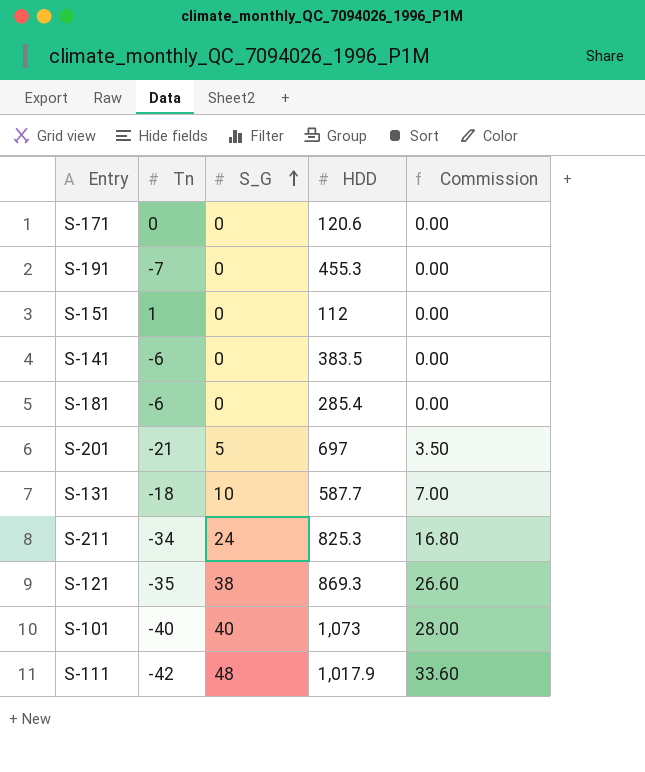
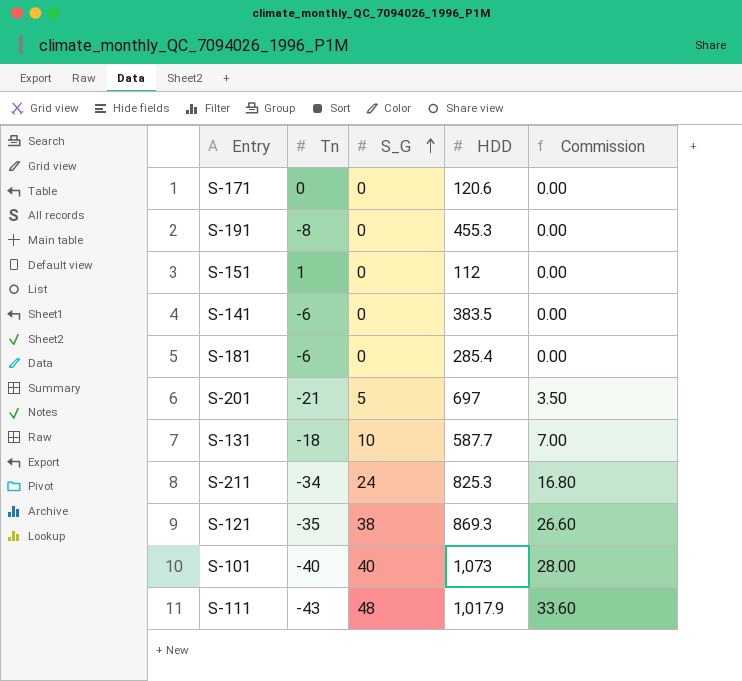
S-191 | Tn: -7 -> -8
S-111 | Tn: -42 -> -43

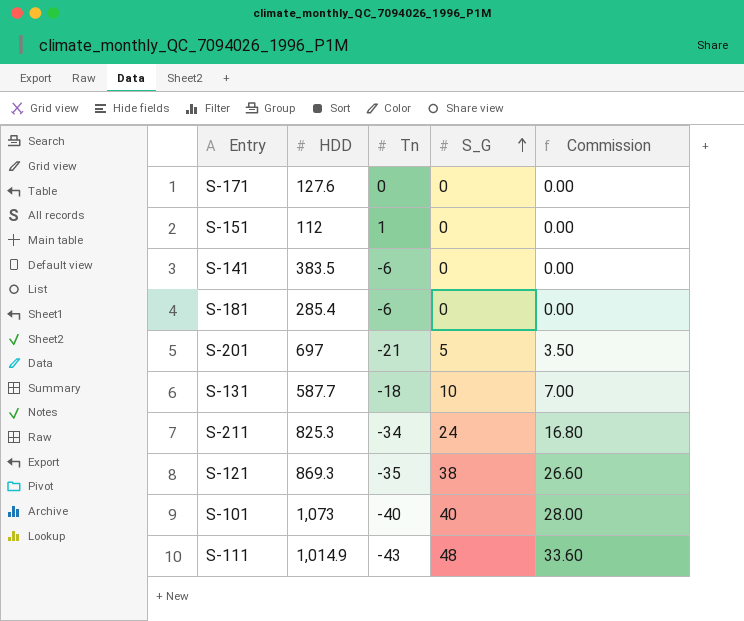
column HDD | position: 4 -> 2
row S-191: -8 | 0 | 455.3 | 0.00 -> none
S-171 | HDD: 120.6 -> 127.6
S-111 | HDD: 1,017.9 -> 1,014.9

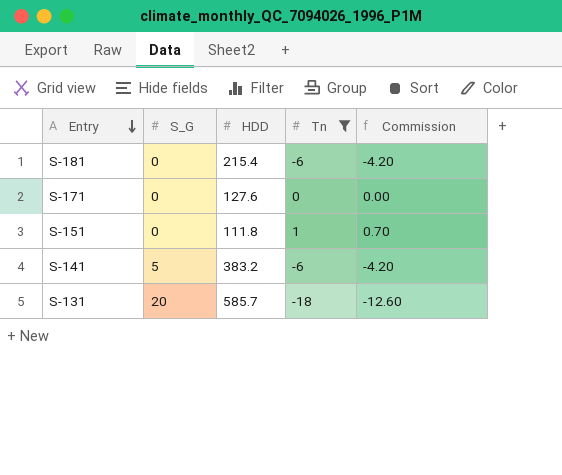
filter: none -> Tn >= -18
row order: S_G ascending -> Entry descending
column S_G | position: 4 -> 2
column Commission | formula: [S_G] * 0.7 -> [Tn] * 0.7
S-181 | HDD: 285.4 -> 215.4
S-151 | HDD: 112 -> 111.8
S-141 | S_G: 0 -> 5
S-141 | HDD: 383.5 -> 383.2
S-131 | S_G: 10 -> 20
S-131 | HDD: 587.7 -> 585.7

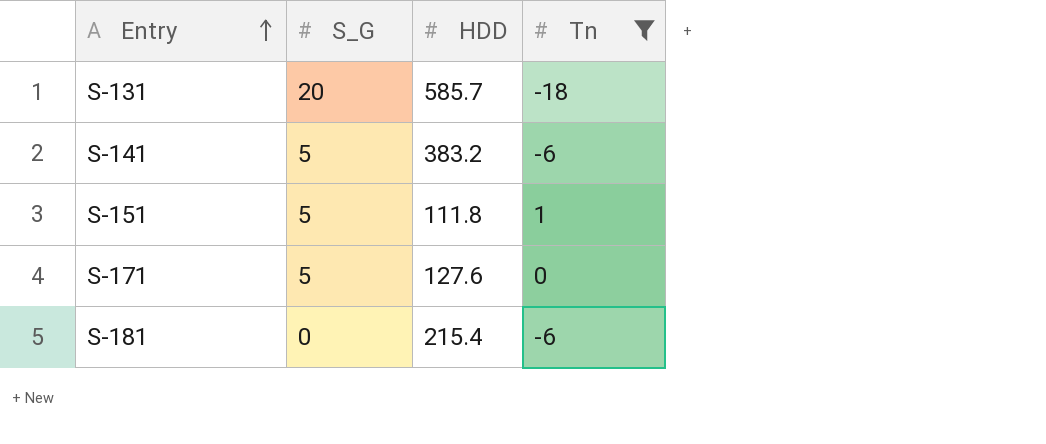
row order: Entry descending -> Entry ascending
column Commission | formula: [Tn] * 0.7 -> none
S-151 | S_G: 0 -> 5
S-171 | S_G: 0 -> 5

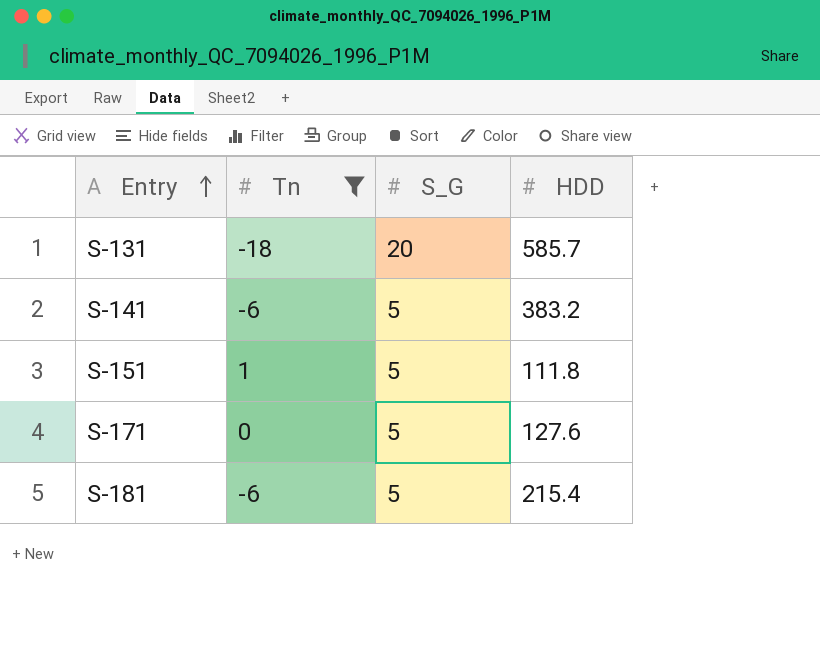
column Tn | position: 4 -> 2
S-181 | S_G: 0 -> 5

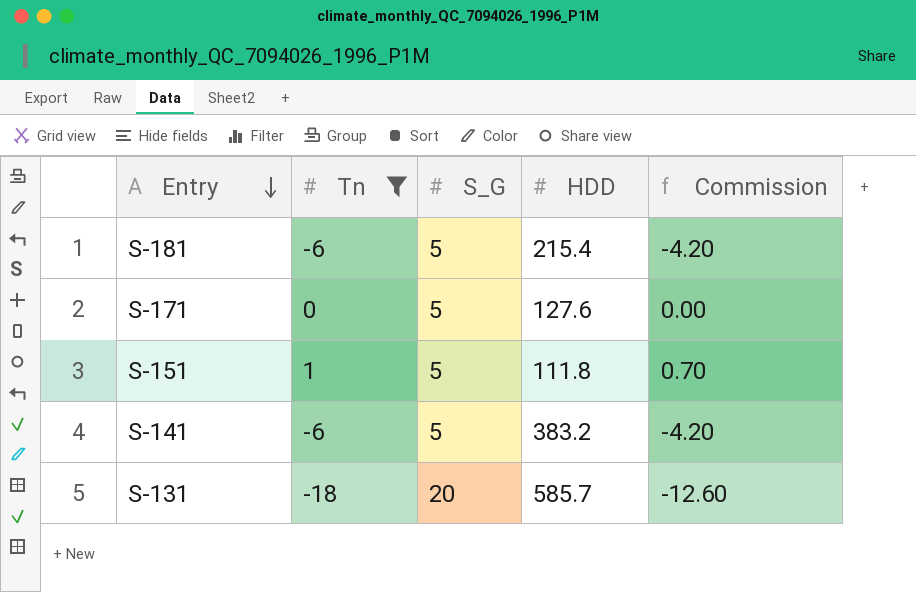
row order: Entry ascending -> Entry descending
column Commission | formula: none -> [Tn] * 0.7

